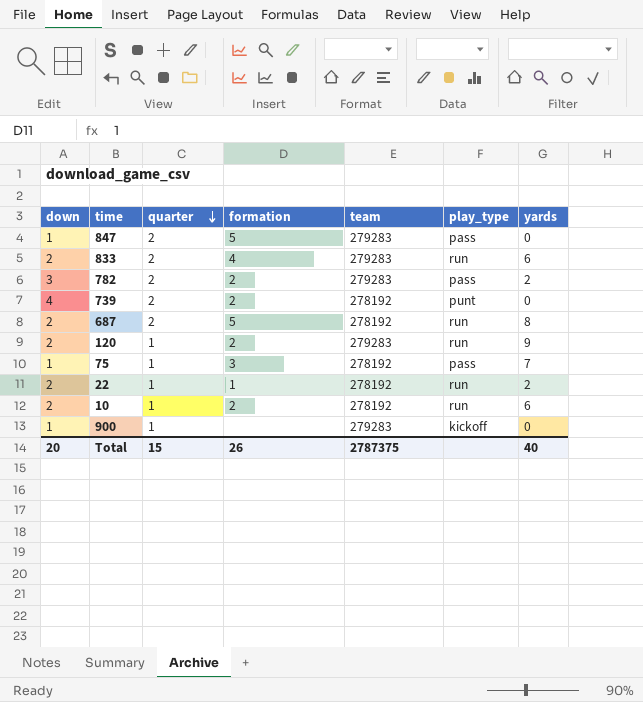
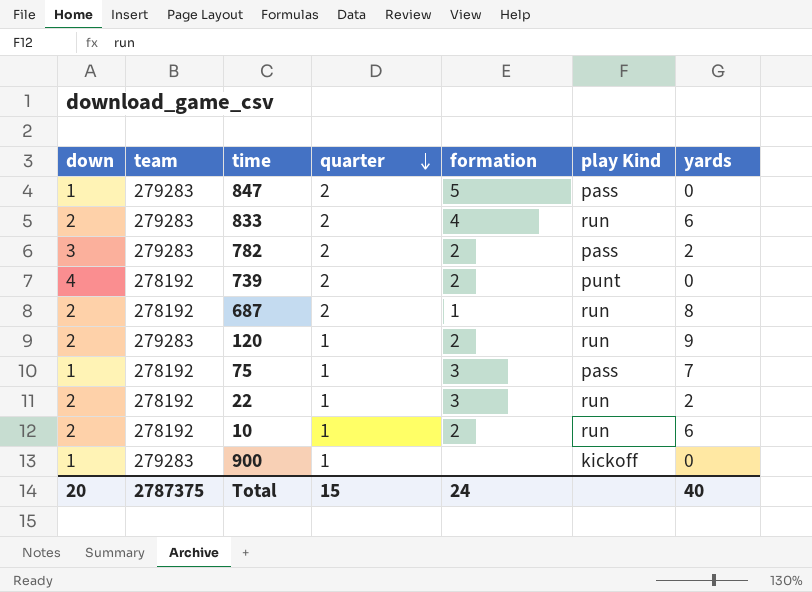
column team | position: 5 -> 2
column name: play_type -> play Kind
687 | formation: 5 -> 1
22 | formation: 1 -> 3
Total | formation: 26 -> 24

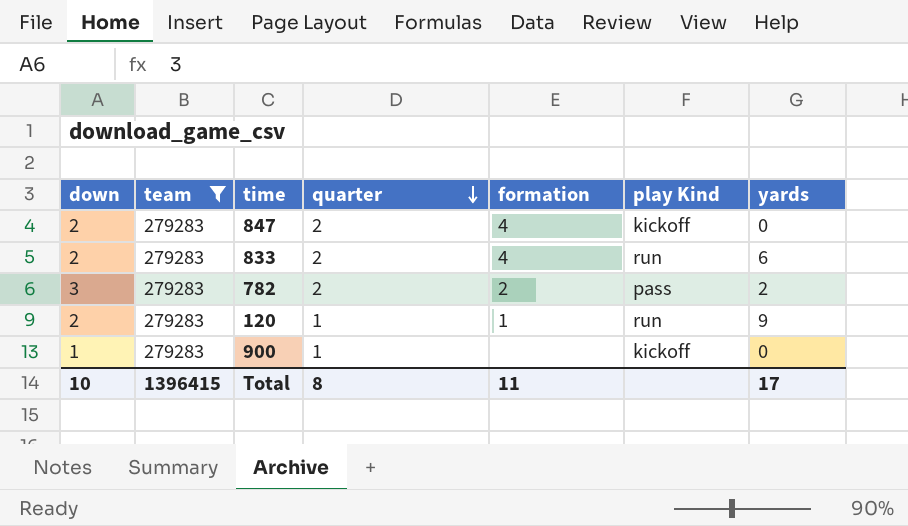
filter: none -> team = 279283
847 | down: 1 -> 2
847 | formation: 5 -> 4
847 | play Kind: pass -> kickoff
120 | formation: 2 -> 1
Total | down: 20 -> 10
Total | team: 2787375 -> 1396415
Total | quarter: 15 -> 8
Total | formation: 24 -> 11
Total | yards: 40 -> 17

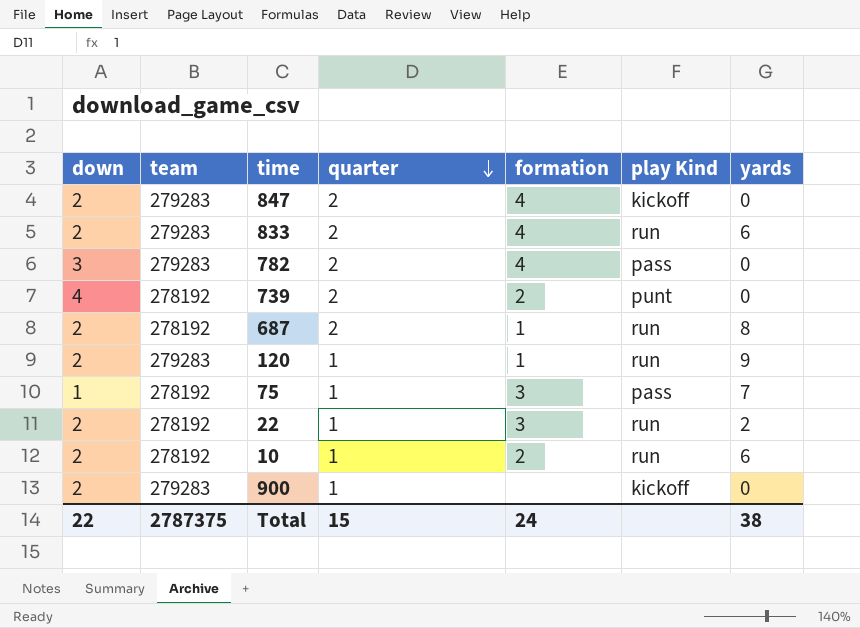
filter: team = 279283 -> none
782 | formation: 2 -> 4
782 | yards: 2 -> 0
900 | down: 1 -> 2
Total | down: 10 -> 22
Total | team: 1396415 -> 2787375
Total | quarter: 8 -> 15
Total | formation: 11 -> 24
Total | yards: 17 -> 38

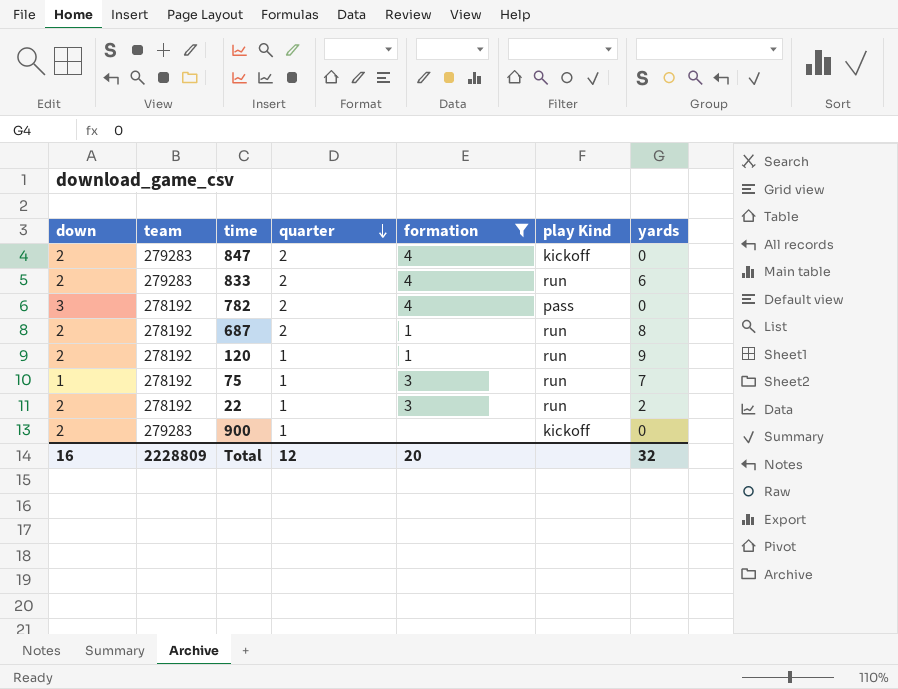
filter: none -> formation != 2
782 | team: 279283 -> 278192
120 | team: 279283 -> 278192
75 | play Kind: pass -> run
Total | down: 22 -> 16
Total | team: 2787375 -> 2228809
Total | quarter: 15 -> 12
Total | formation: 24 -> 20
Total | yards: 38 -> 32

